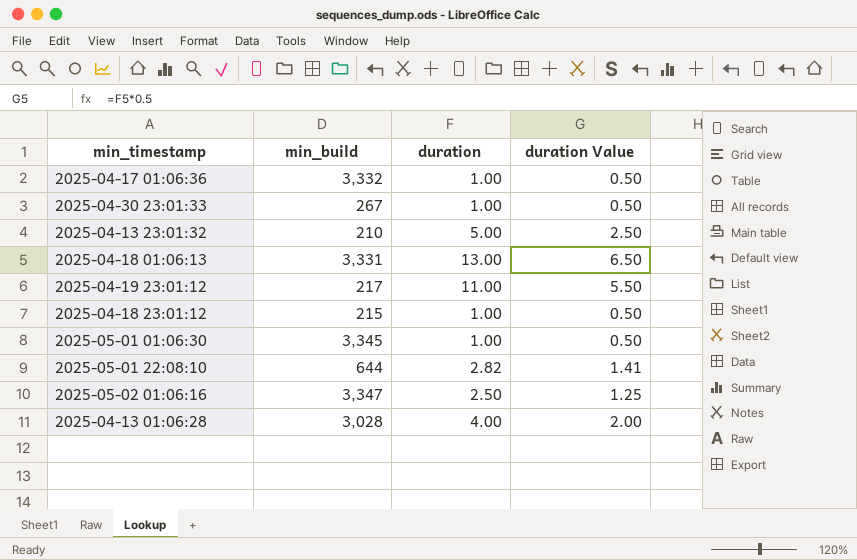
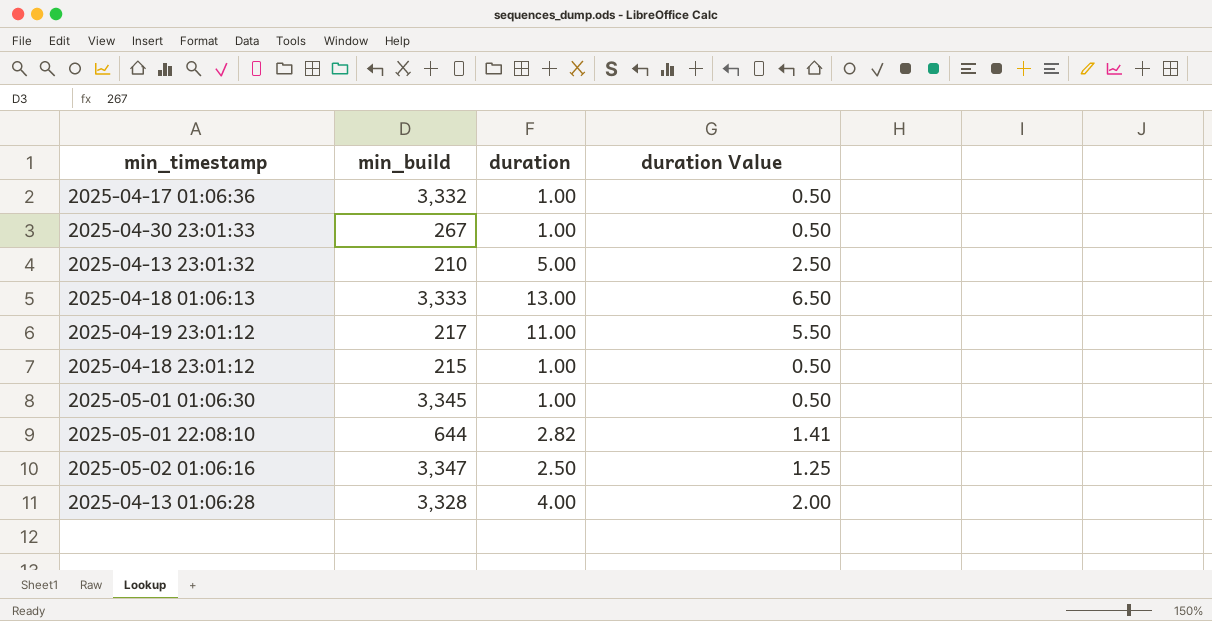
2025-04-18 01:06:13 | min_build: 3,331 -> 3,333
2025-04-13 01:06:28 | min_build: 3,028 -> 3,328

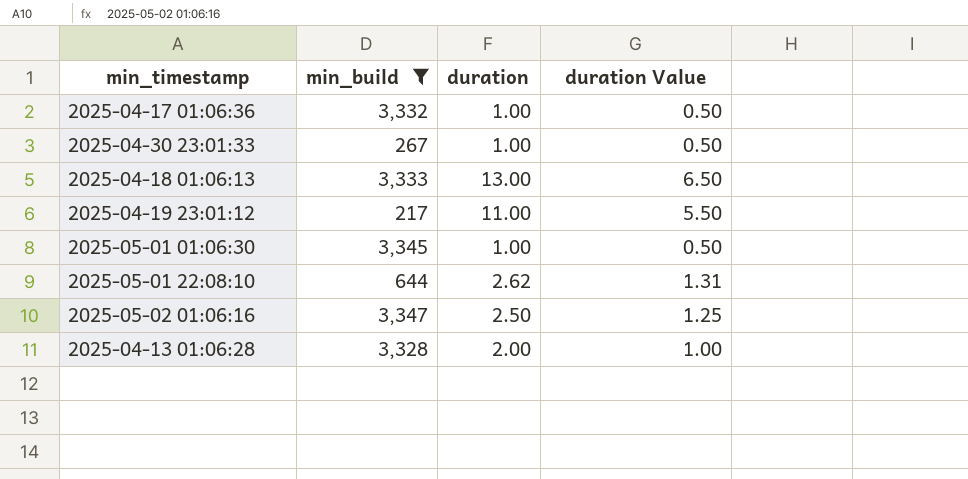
filter: none -> min_build >= 217
2025-05-01 22:08:10 | duration: 2.82 -> 2.62
2025-05-01 22:08:10 | duration Value: 1.41 -> 1.31
2025-04-13 01:06:28 | duration: 4.00 -> 2.00
2025-04-13 01:06:28 | duration Value: 2.00 -> 1.00

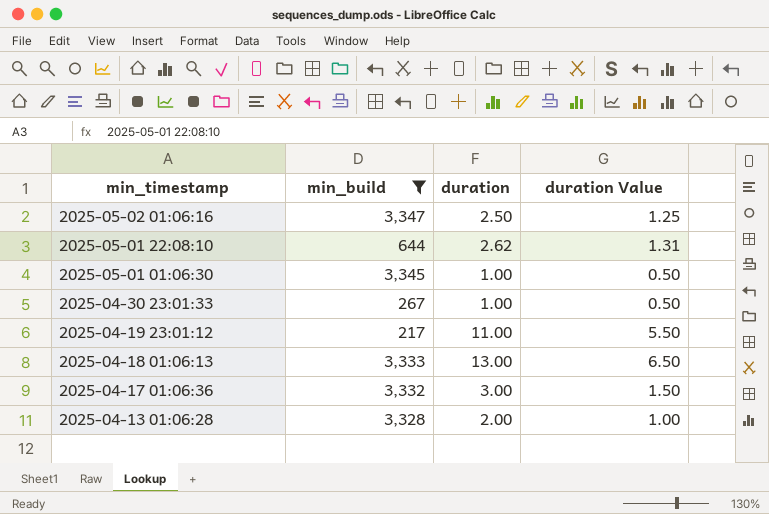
row order: none -> min_timestamp descending
2025-04-17 01:06:36 | duration: 1.00 -> 3.00
2025-04-17 01:06:36 | duration Value: 0.50 -> 1.50

